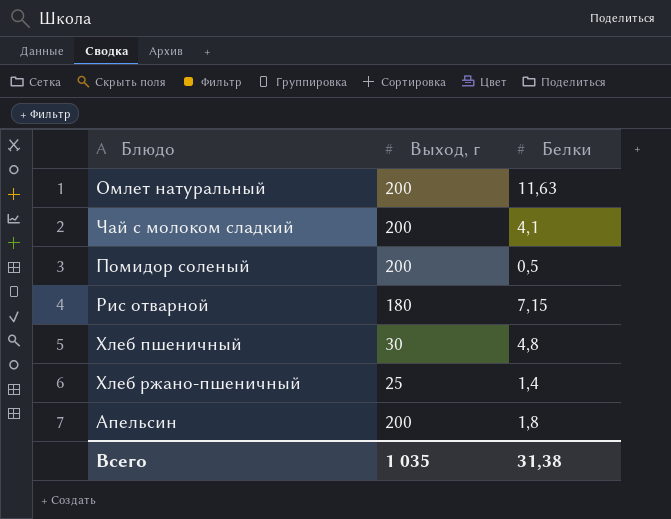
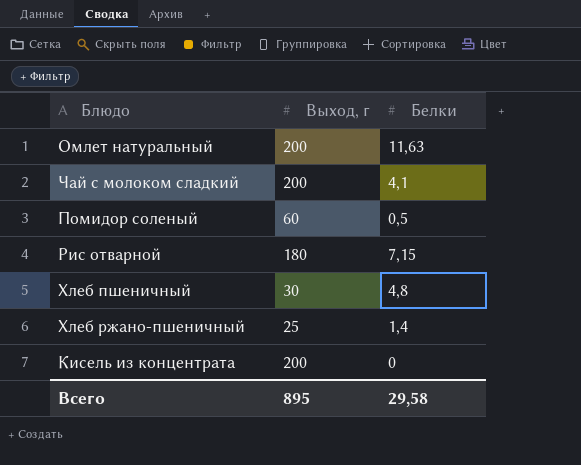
row Апельсин: 200 | 1,8 -> none
Помидор соленый | Выход, г: 200 -> 60
row Кисель из концентрата: none -> 200 | 0
Всего | Выход, г: 1 035 -> 895
Всего | Белки: 31,38 -> 29,58

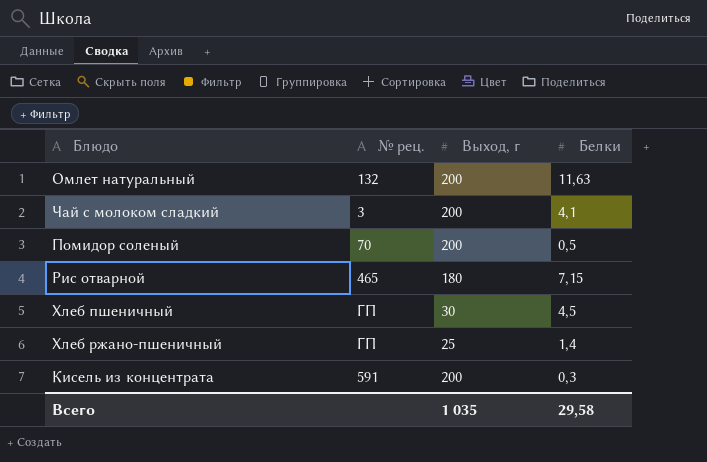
column № рец. | position: none -> 2
Помидор соленый | Выход, г: 60 -> 200
Хлеб пшеничный | Белки: 4,8 -> 4,5
Кисель из концентрата | Белки: 0 -> 0,3
Всего | Выход, г: 895 -> 1 035

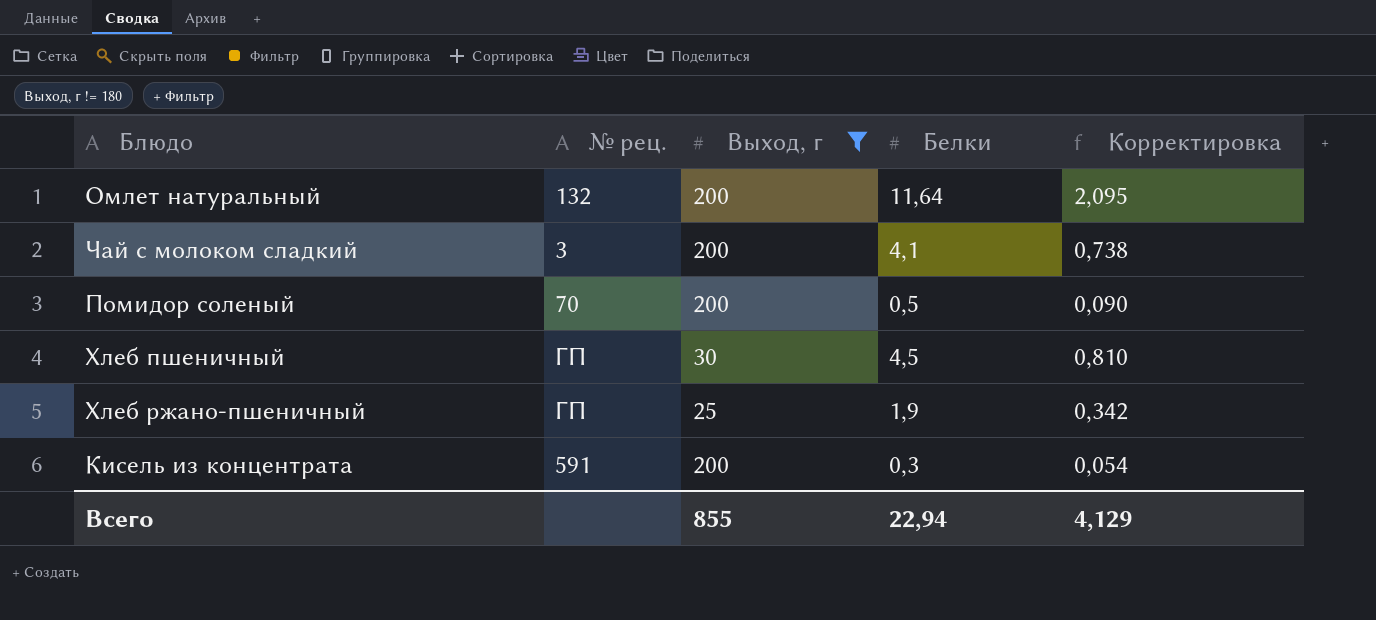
filter: none -> Выход, г != 180
column Корректировка | formula: none -> [Белки] * 0,18
Омлет натуральный | Белки: 11,63 -> 11,64
Хлеб ржано-пшеничный | Белки: 1,4 -> 1,9
Всего | Выход, г: 1 035 -> 855
Всего | Белки: 29,58 -> 22,94

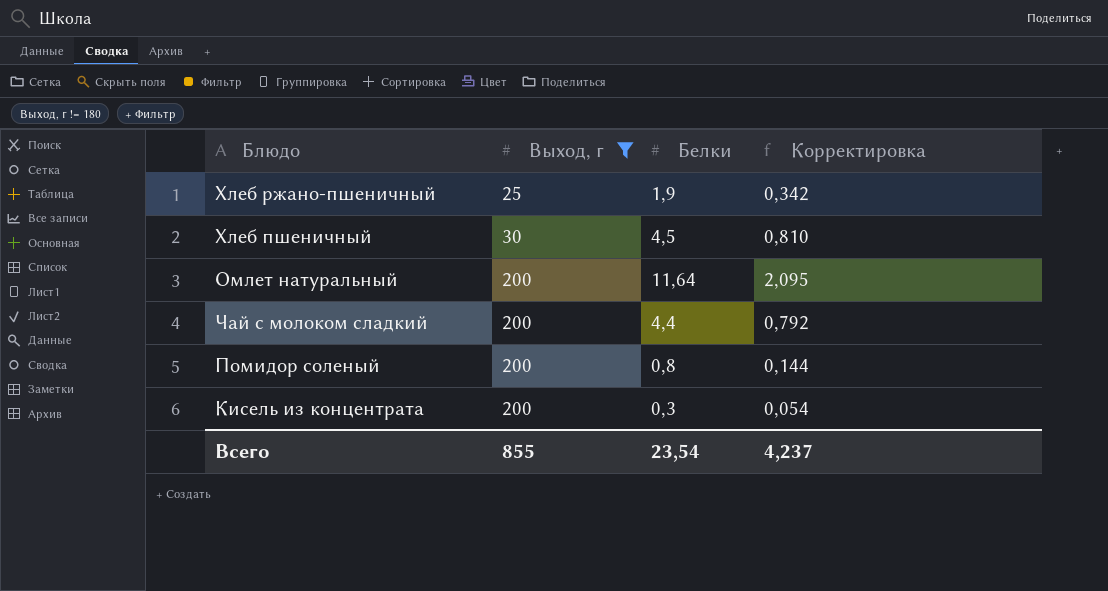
row order: none -> Выход, г ascending
column № рец. | position: 2 -> none
Чай с молоком сладкий | Белки: 4,1 -> 4,4
Чай с молоком сладкий | Корректировка: 0,738 -> 0,792
Помидор соленый | Белки: 0,5 -> 0,8
Помидор соленый | Корректировка: 0,090 -> 0,144
Всего | Белки: 22,94 -> 23,54
Всего | Корректировка: 4,129 -> 4,237

